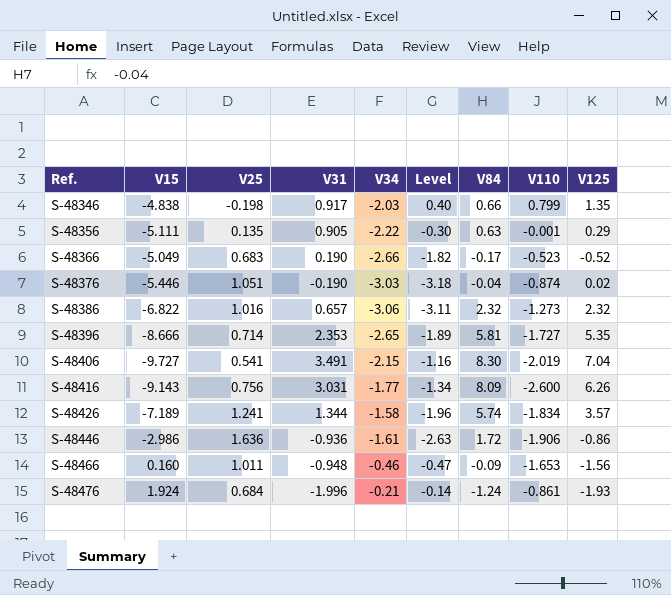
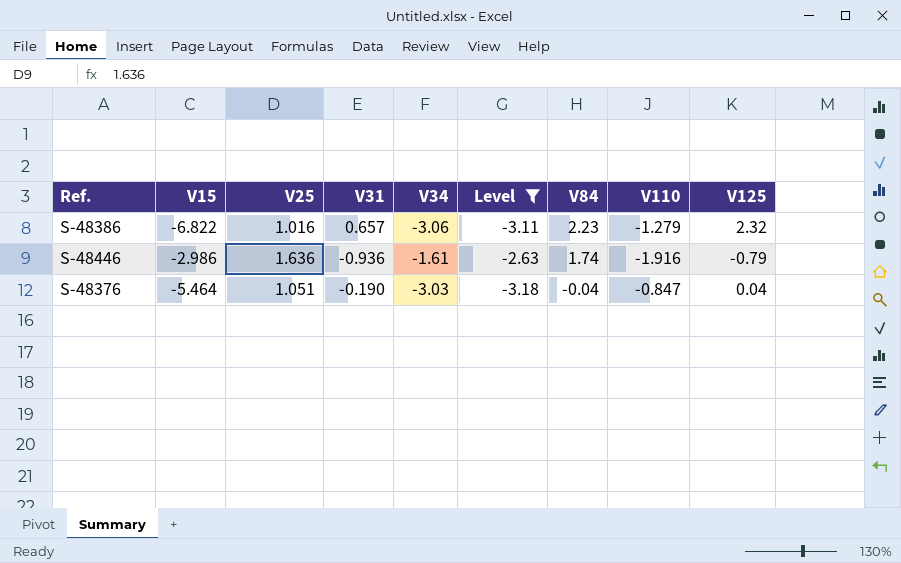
filter: none -> Level <= -2.63
row order: Ref. ascending -> V84 descending
S-48386 | V84: 2.32 -> 2.23
S-48386 | V110: -1.273 -> -1.279
S-48446 | V84: 1.72 -> 1.74
S-48446 | V110: -1.906 -> -1.916
S-48446 | V125: -0.86 -> -0.79
S-48376 | V15: -5.446 -> -5.464
S-48376 | V110: -0.874 -> -0.847
S-48376 | V125: 0.02 -> 0.04

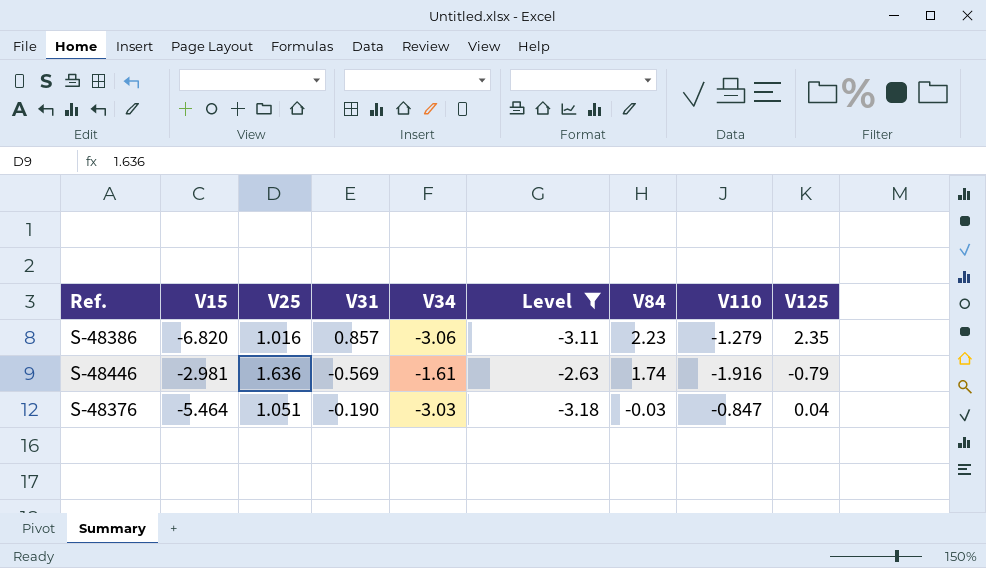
S-48386 | V15: -6.822 -> -6.820
S-48386 | V31: 0.657 -> 0.857
S-48386 | V125: 2.32 -> 2.35
S-48446 | V15: -2.986 -> -2.981
S-48446 | V31: -0.936 -> -0.569
S-48376 | V84: -0.04 -> -0.03

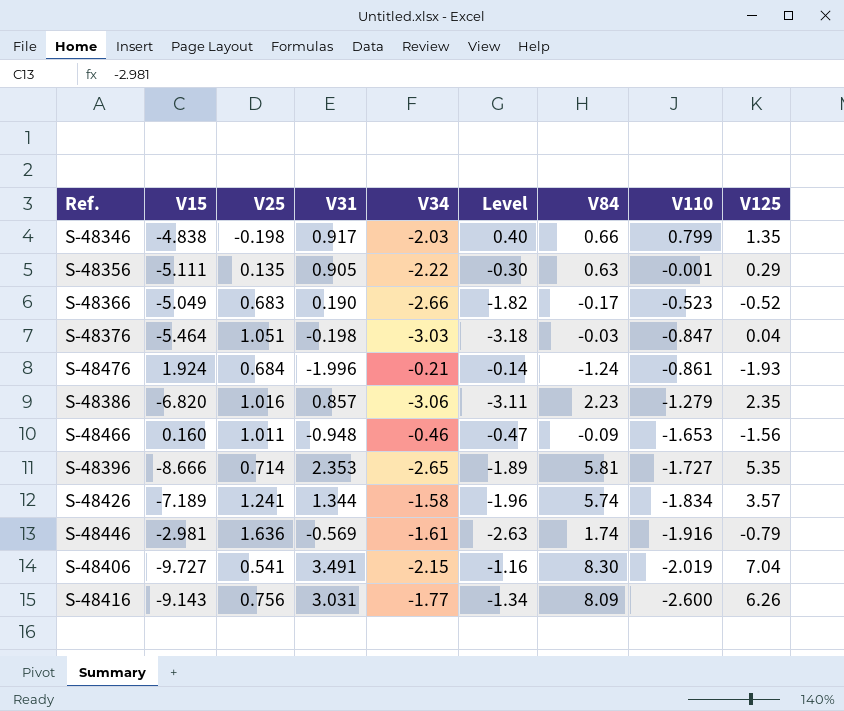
filter: Level <= -2.63 -> none
row order: V84 descending -> V110 descending
S-48376 | V31: -0.190 -> -0.198

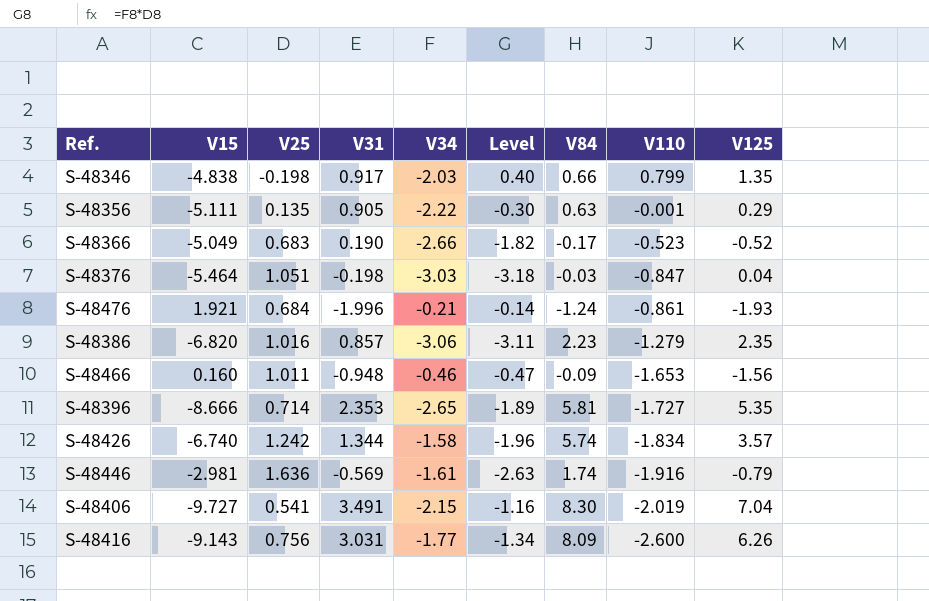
S-48476 | V15: 1.924 -> 1.921
S-48426 | V15: -7.189 -> -6.740
S-48426 | V25: 1.241 -> 1.242

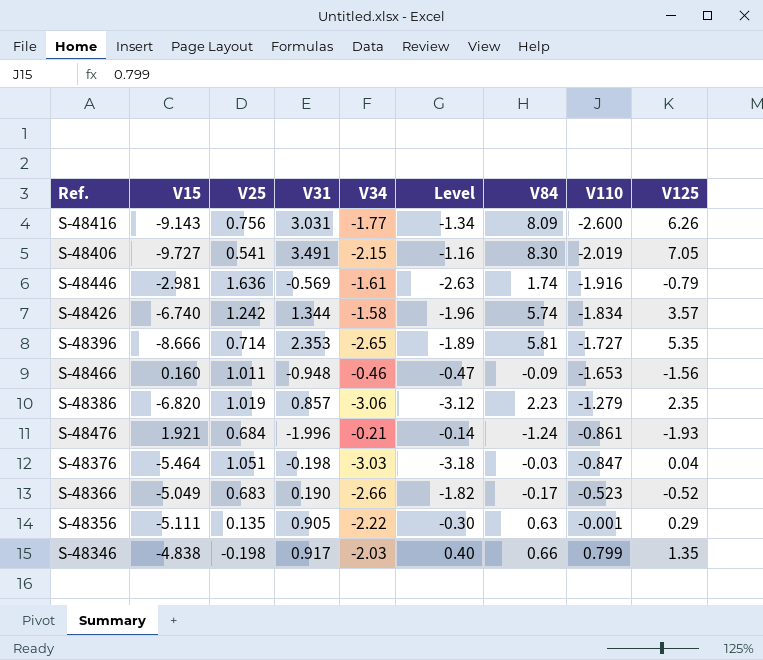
row order: V110 descending -> V110 ascending
S-48406 | V125: 7.04 -> 7.05
S-48386 | V25: 1.016 -> 1.019
S-48386 | Level: -3.11 -> -3.12

